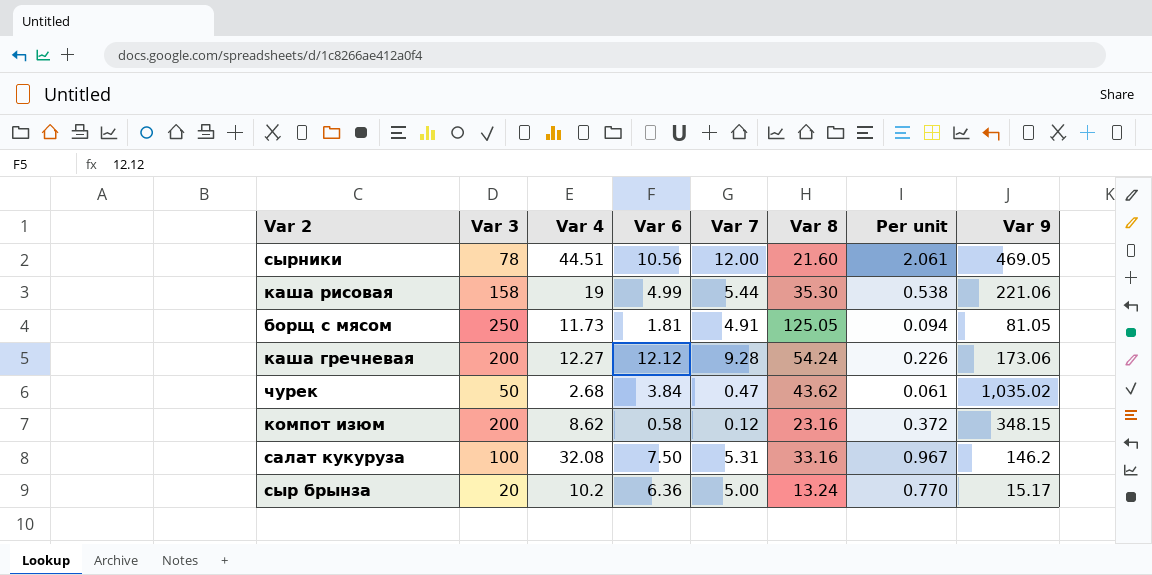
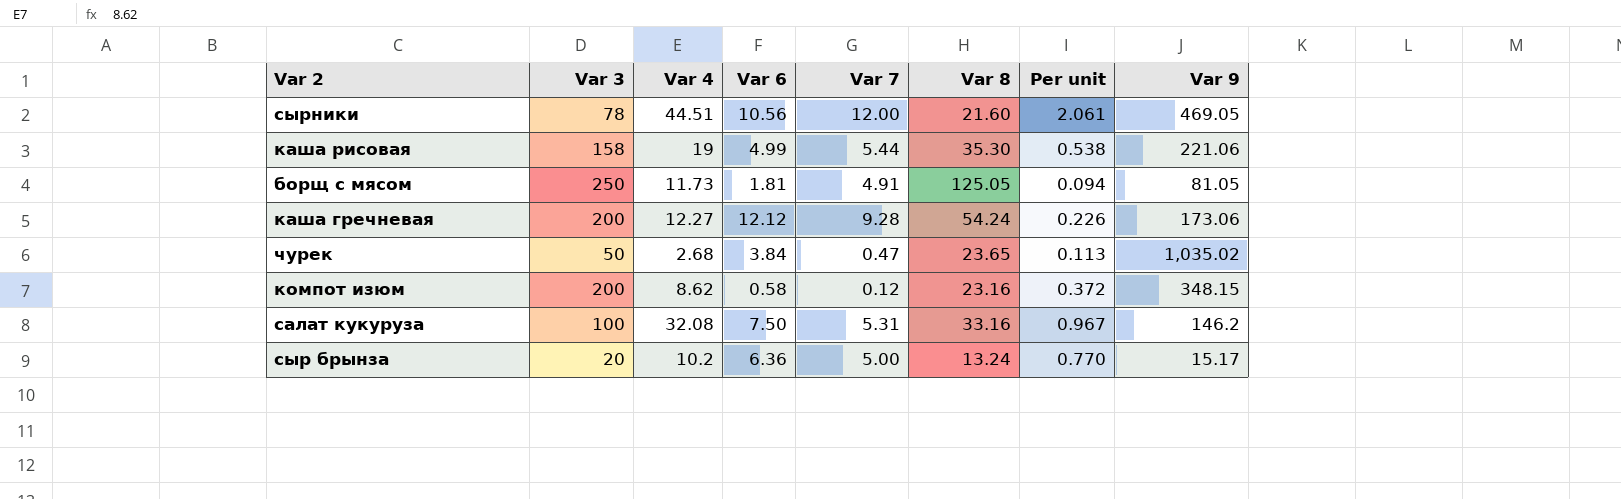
чурек | Var 8: 43.62 -> 23.65
чурек | Per unit: 0.061 -> 0.113

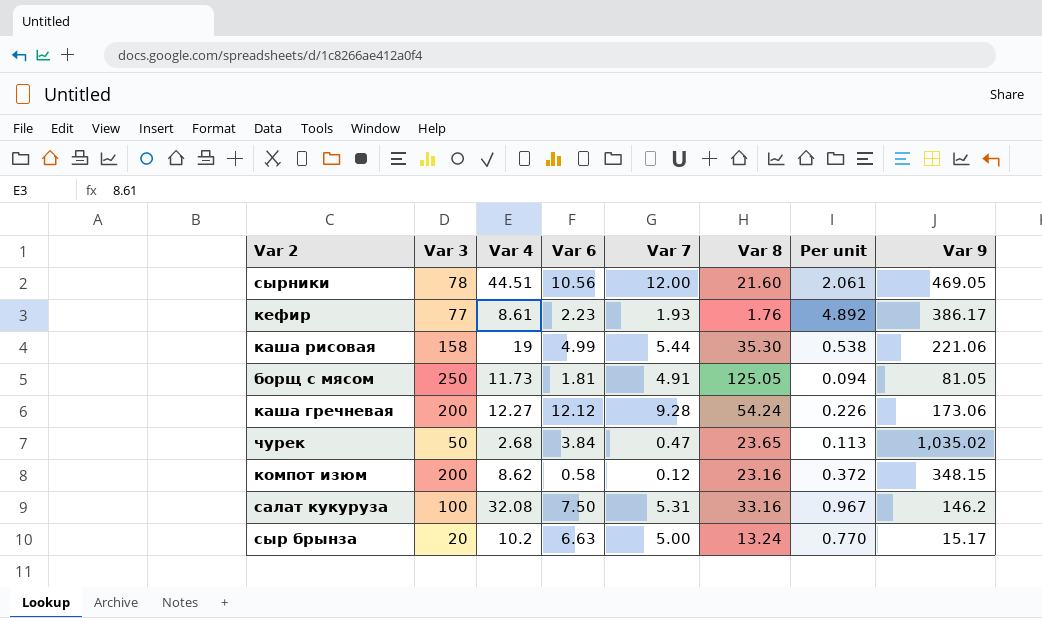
row кефир: none -> 77 | 8.61 | 2.23 | 1.93 | 1.76 | 4.892 | 386.17
сыр брынза | Var 6: 6.36 -> 6.63

